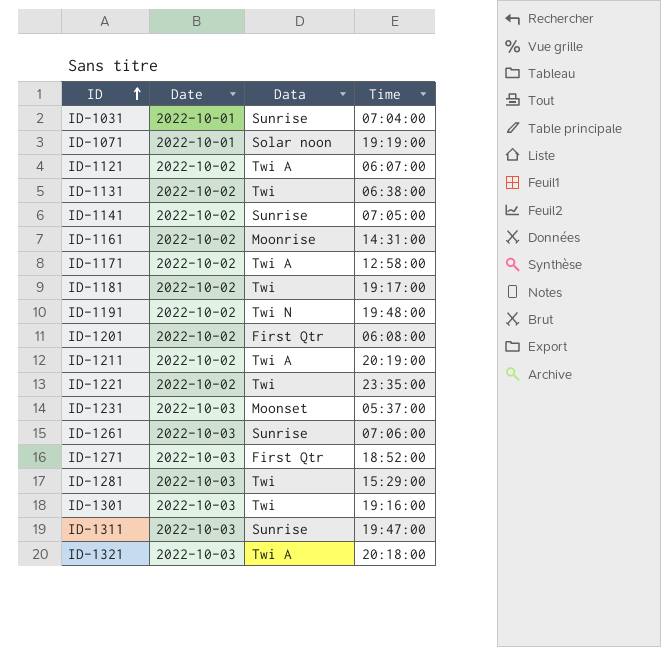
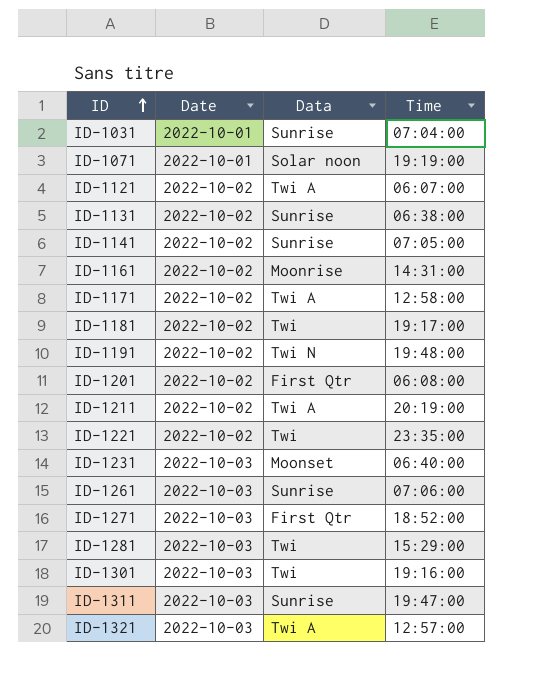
ID-1131 | Data: Twi -> Sunrise
ID-1231 | Time: 05:37:00 -> 06:40:00
ID-1321 | Time: 20:18:00 -> 12:57:00

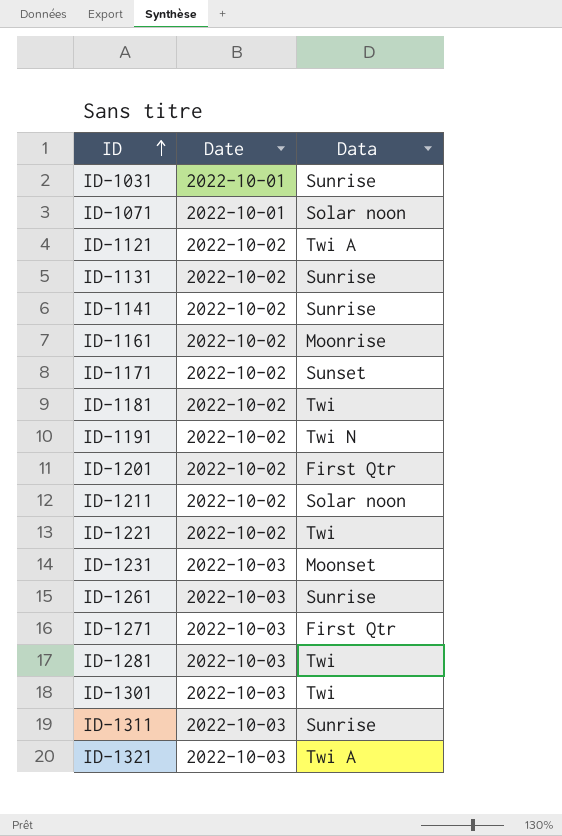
column Time | position: 4 -> none
ID-1171 | Data: Twi A -> Sunset
ID-1211 | Data: Twi A -> Solar noon

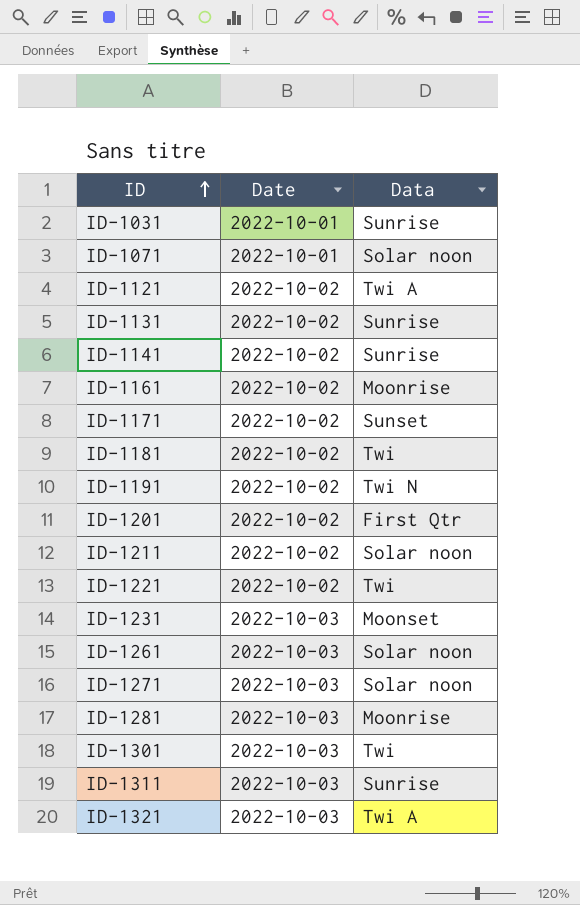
ID-1261 | Data: Sunrise -> Solar noon
ID-1271 | Data: First Qtr -> Solar noon
ID-1281 | Data: Twi -> Moonrise

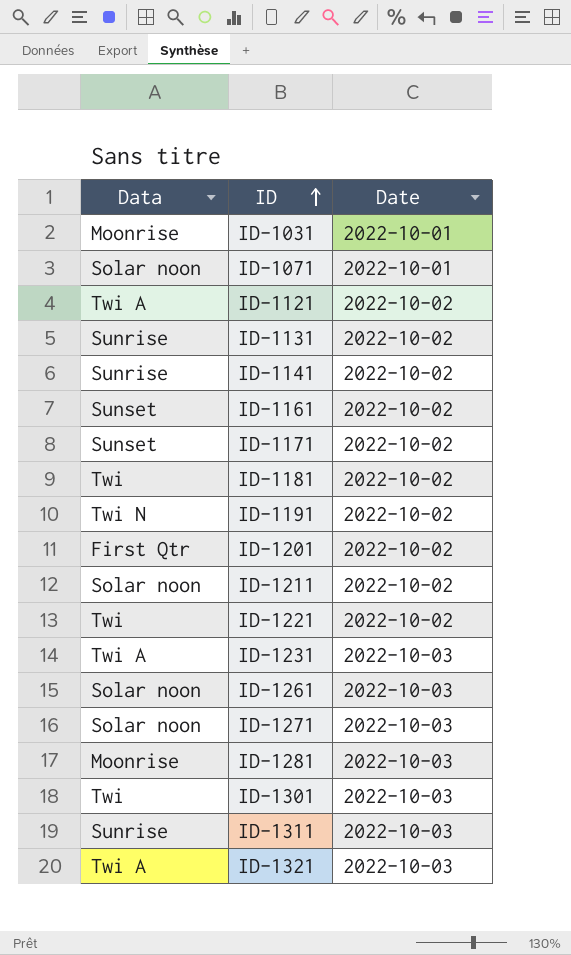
column Data | position: 3 -> 1
ID-1031 | Data: Sunrise -> Moonrise
ID-1161 | Data: Moonrise -> Sunset
ID-1231 | Data: Moonset -> Twi A

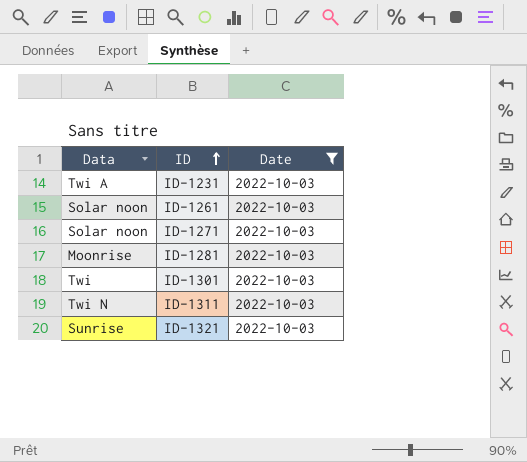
filter: none -> Date = 2022-10-03
ID-1311 | Data: Sunrise -> Twi N
ID-1321 | Data: Twi A -> Sunrise

